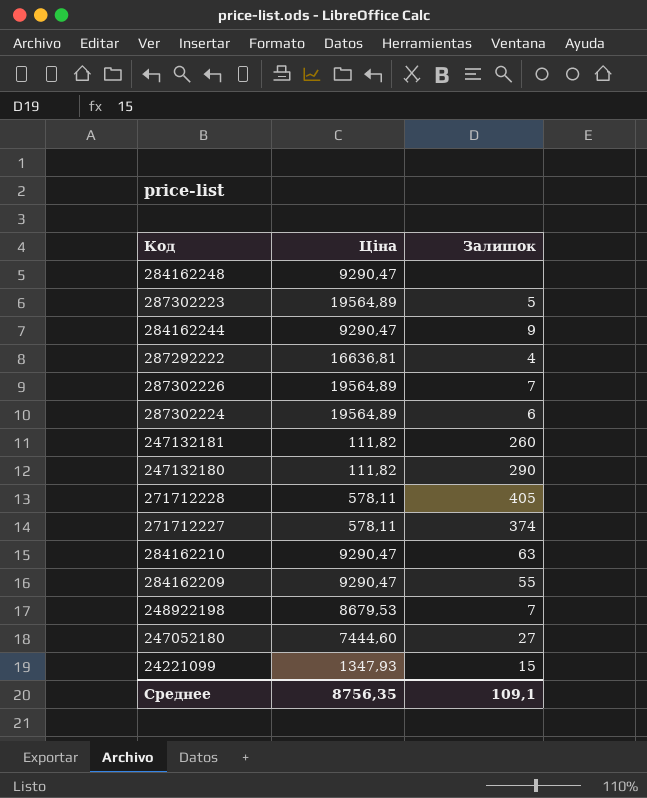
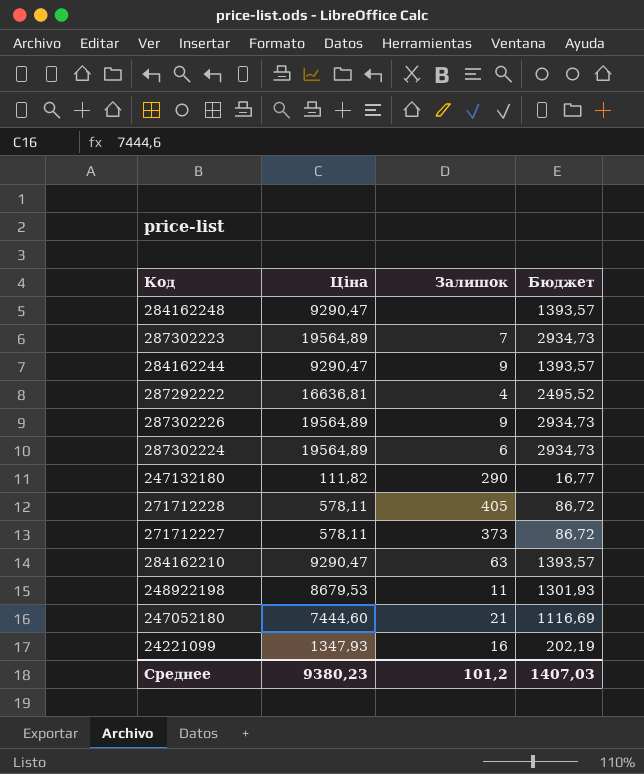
column Бюджет | formula: none -> [Ціна] * 0,15
row 247132181: 111,82 | 260 -> none
row 284162209: 9290,47 | 55 -> none
287302223 | Залишок: 5 -> 7
287302226 | Залишок: 7 -> 9
271712227 | Залишок: 374 -> 373
248922198 | Залишок: 7 -> 11
247052180 | Залишок: 27 -> 21
24221099 | Залишок: 15 -> 16
Среднее | Ціна: 8756,35 -> 9380,23
Среднее | Залишок: 109,1 -> 101,2

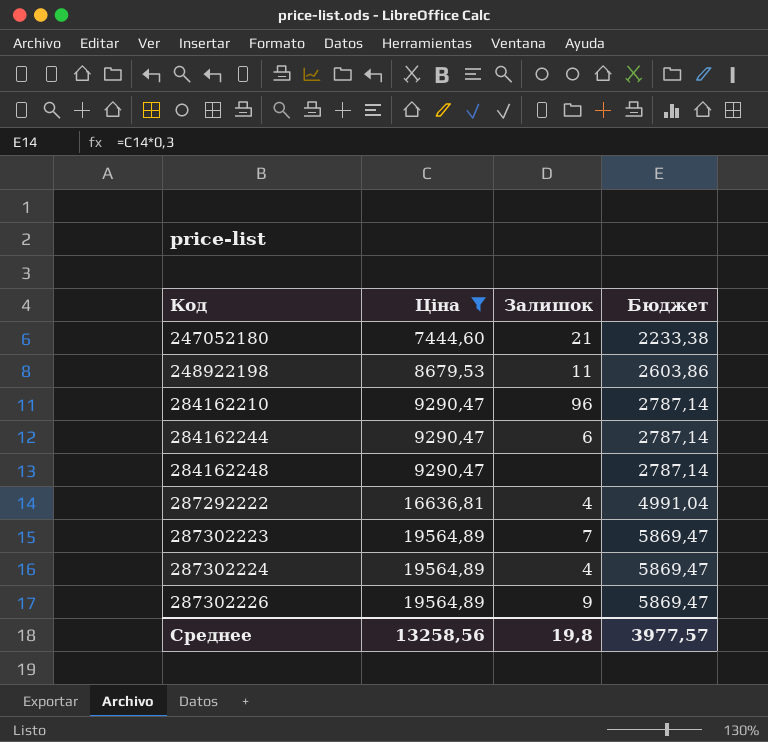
filter: none -> Ціна >= 7444,60
row order: none -> Код ascending
column Бюджет | formula: [Ціна] * 0,15 -> [Ціна] * 0,3
284162210 | Залишок: 63 -> 96
284162244 | Залишок: 9 -> 6
287302224 | Залишок: 6 -> 4
Среднее | Ціна: 9380,23 -> 13258,56
Среднее | Залишок: 101,2 -> 19,8
Среднее | Бюджет: 1407,03 -> 3977,57

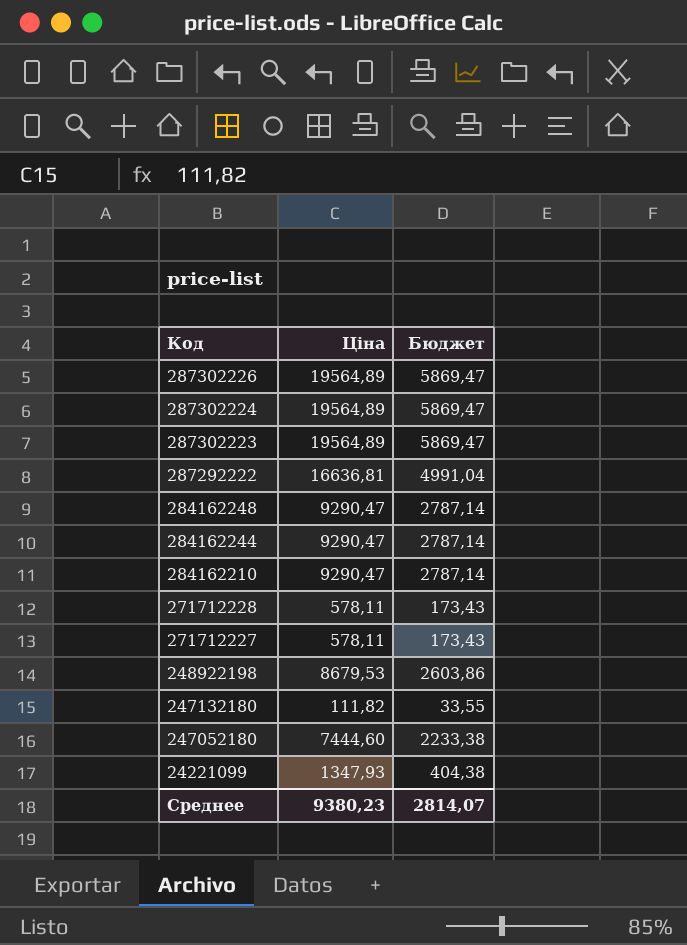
filter: Ціна >= 7444,60 -> none
row order: Код ascending -> Код descending
column Залишок | position: 3 -> none
Среднее | Ціна: 13258,56 -> 9380,23
Среднее | Бюджет: 3977,57 -> 2814,07

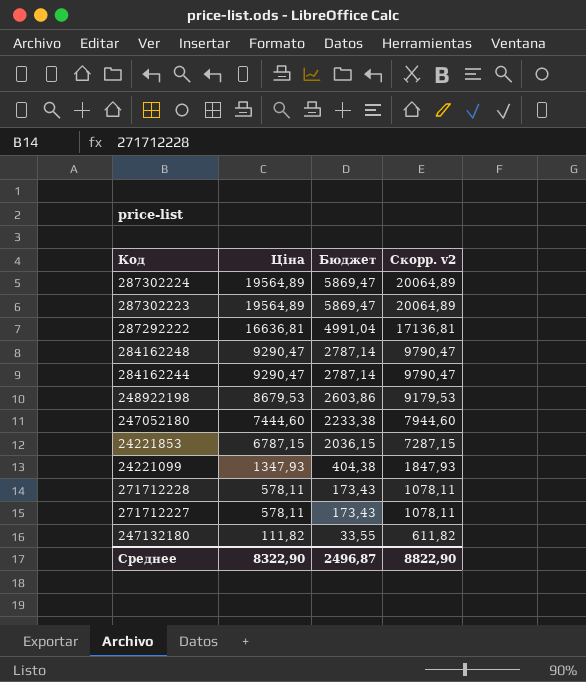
row order: Код descending -> Ціна descending
column Скорр. v2 | formula: none -> [Ціна] + 500
row 287302226: 19564,89 | 5869,47 -> none
row 284162210: 9290,47 | 2787,14 -> none
row 24221853: none -> 6787,15 | 2036,15 | 7287,15
Среднее | Ціна: 9380,23 -> 8322,90
Среднее | Бюджет: 2814,07 -> 2496,87

